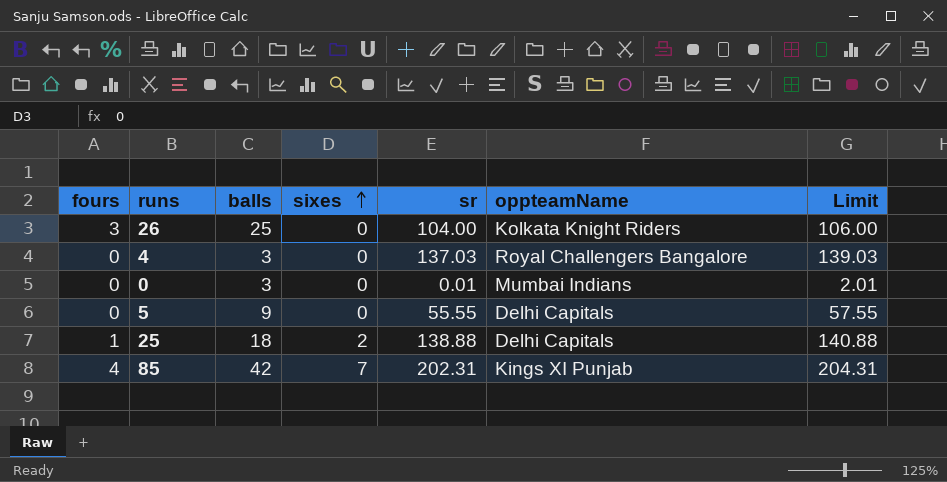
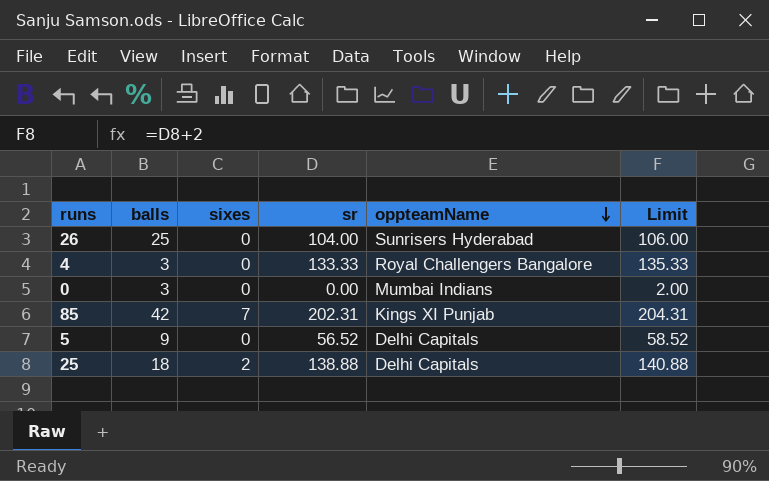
row order: sixes ascending -> oppteamName descending
column fours | position: 1 -> none
26 | oppteamName: Kolkata Knight Riders -> Sunrisers Hyderabad
4 | sr: 137.03 -> 133.33
4 | Limit: 139.03 -> 135.33
0 | sr: 0.01 -> 0.00
0 | Limit: 2.01 -> 2.00
5 | sr: 55.55 -> 56.52
5 | Limit: 57.55 -> 58.52

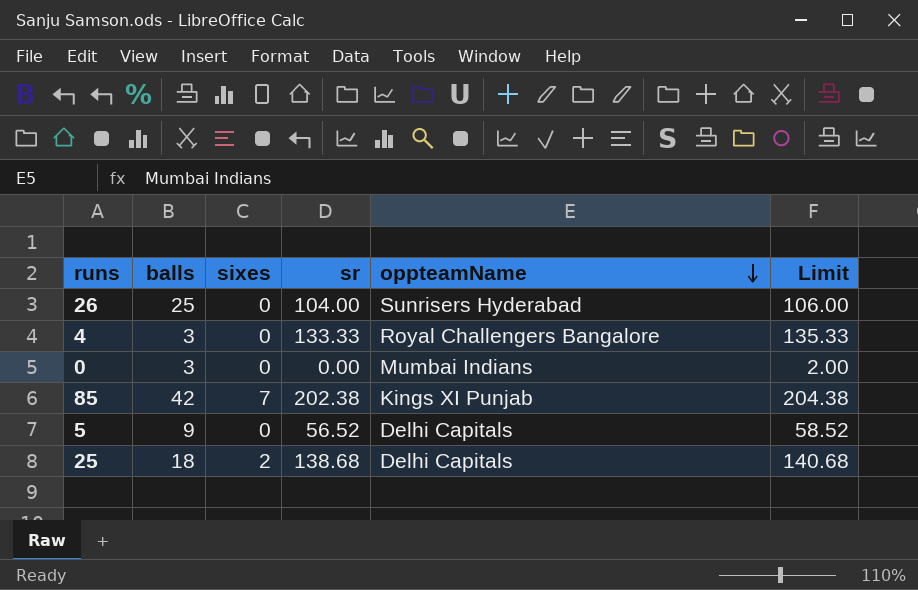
85 | sr: 202.31 -> 202.38
85 | Limit: 204.31 -> 204.38
25 | sr: 138.88 -> 138.68
25 | Limit: 140.88 -> 140.68

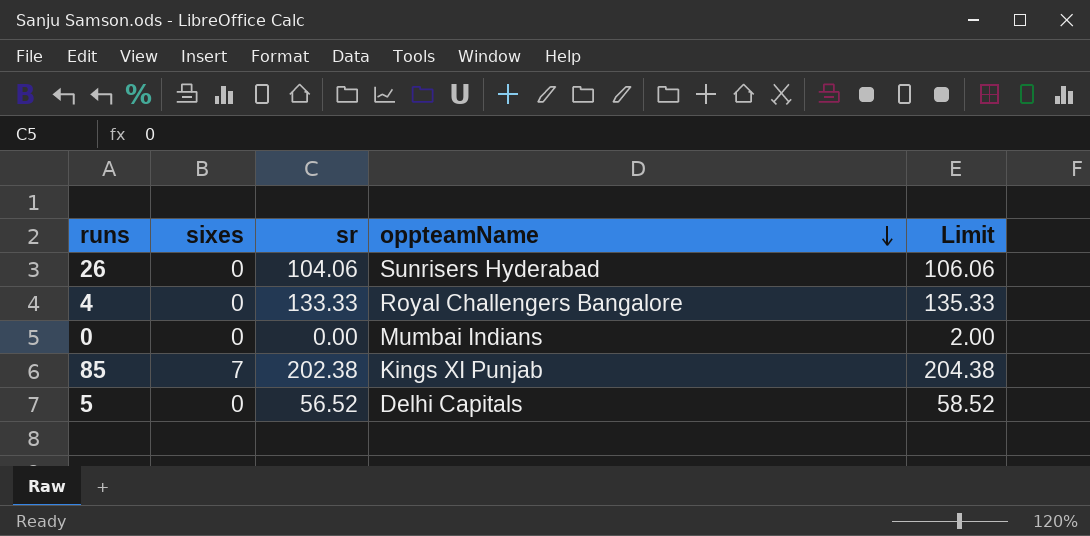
column balls | position: 2 -> none
row 25: 18 | 2 | 138.68 | Delhi Capitals | 140.68 -> none
26 | sr: 104.00 -> 104.06
26 | Limit: 106.00 -> 106.06

